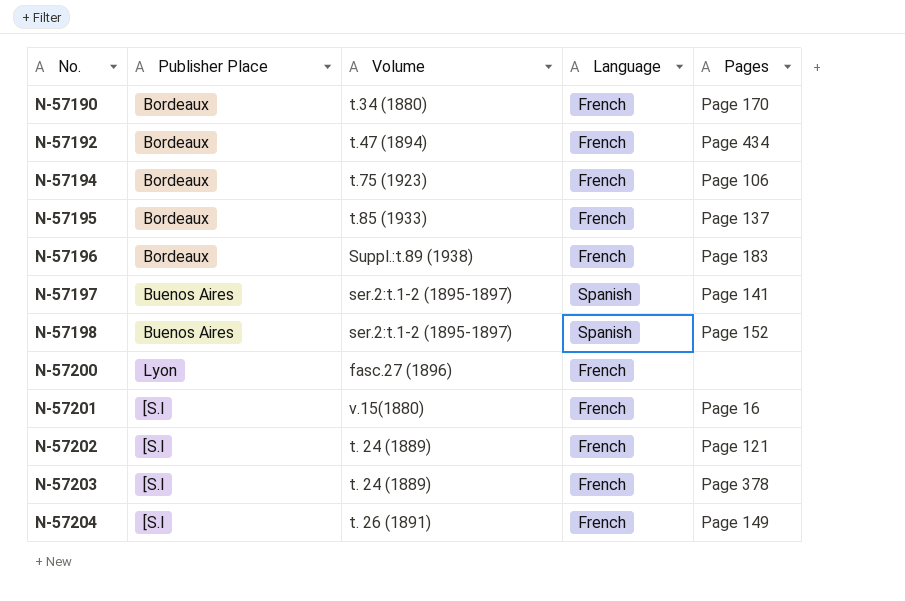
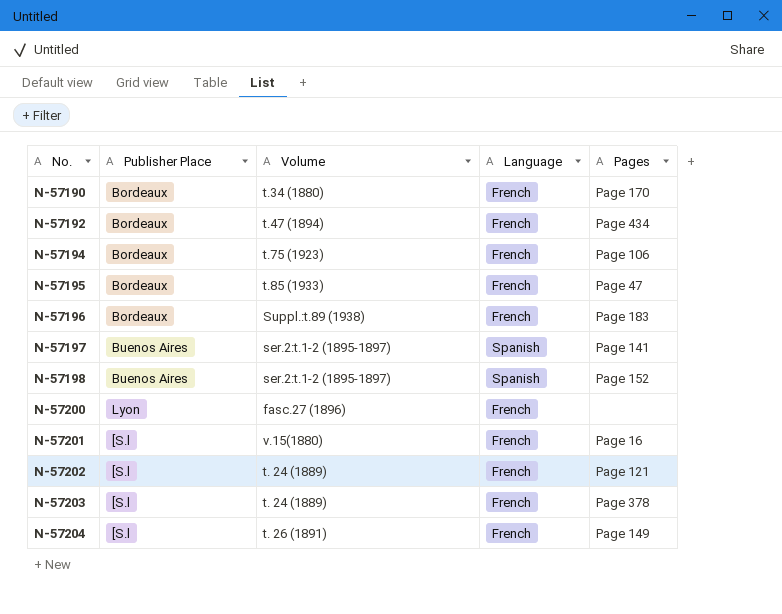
N-57195 | Pages: Page 137 -> Page 47

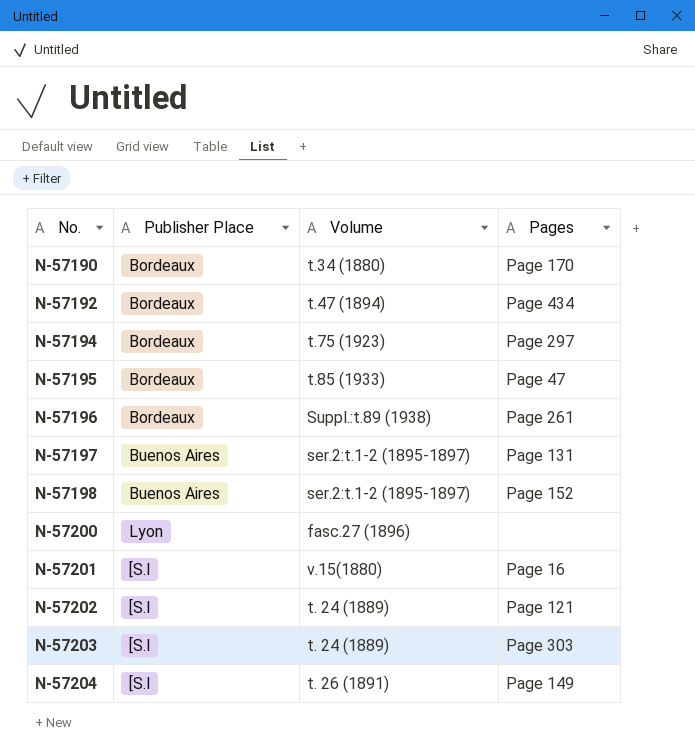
column Language | position: 4 -> none
N-57194 | Pages: Page 106 -> Page 297
N-57196 | Pages: Page 183 -> Page 261
N-57197 | Pages: Page 141 -> Page 131
N-57203 | Pages: Page 378 -> Page 303

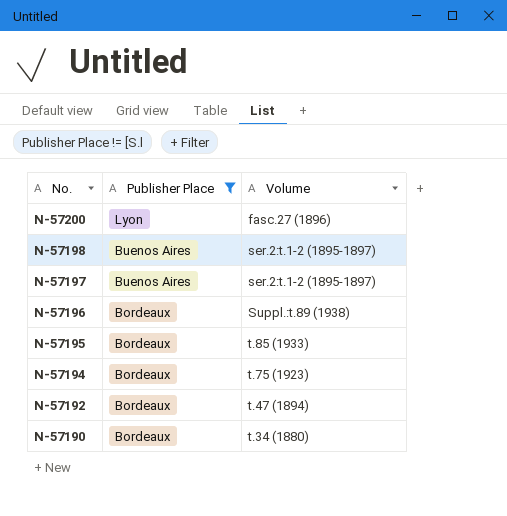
filter: none -> Publisher Place != [S.l
row order: No. ascending -> No. descending
column Pages | position: 4 -> none

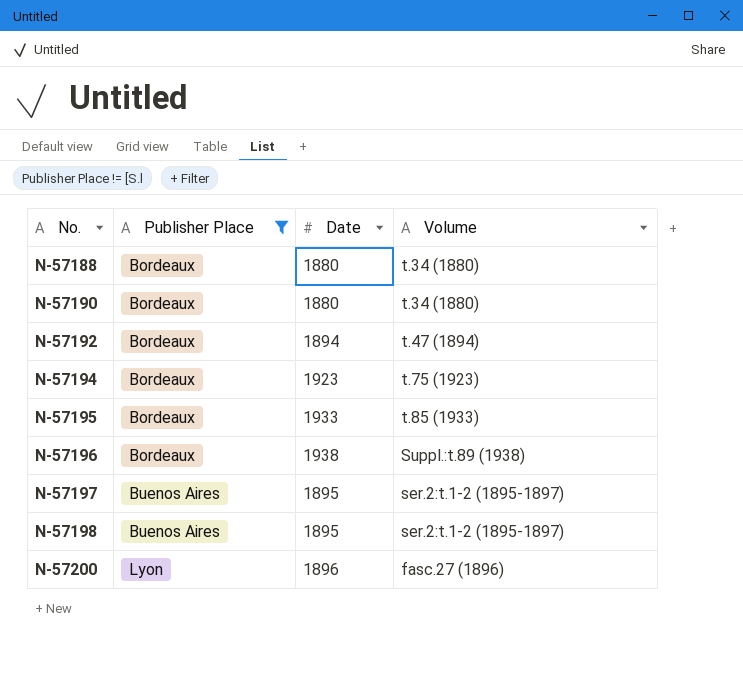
row order: No. descending -> No. ascending
column Date | position: none -> 3
row N-57188: none -> Bordeaux | 1880 | t.34 (1880)

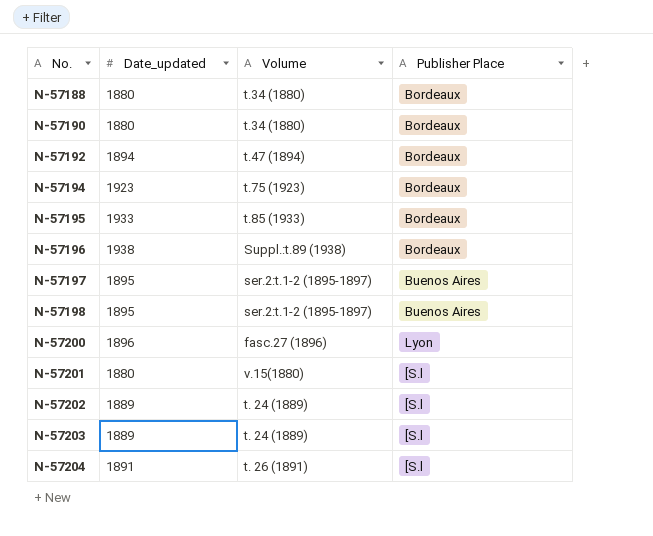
filter: Publisher Place != [S.l -> none
column name: Date -> Date_updated
column Publisher Place | position: 2 -> 4

